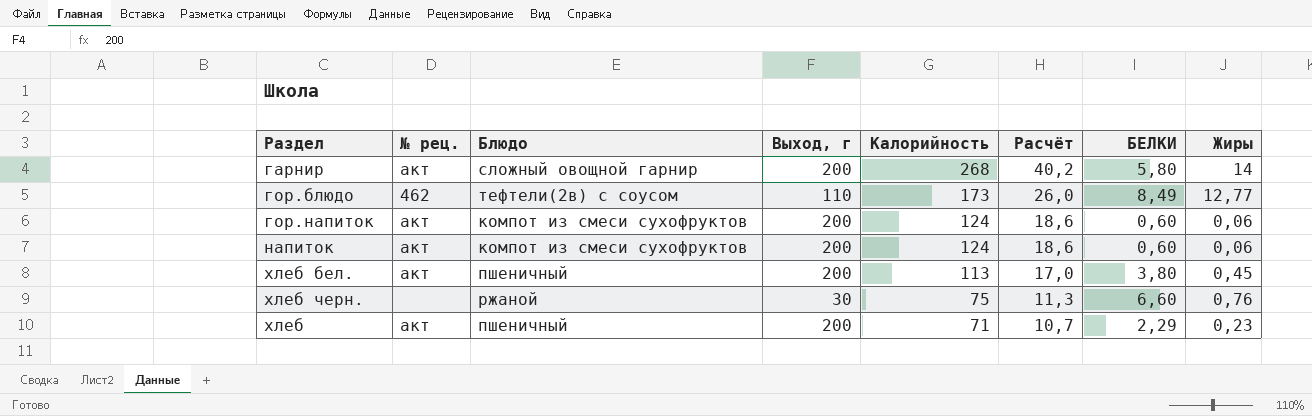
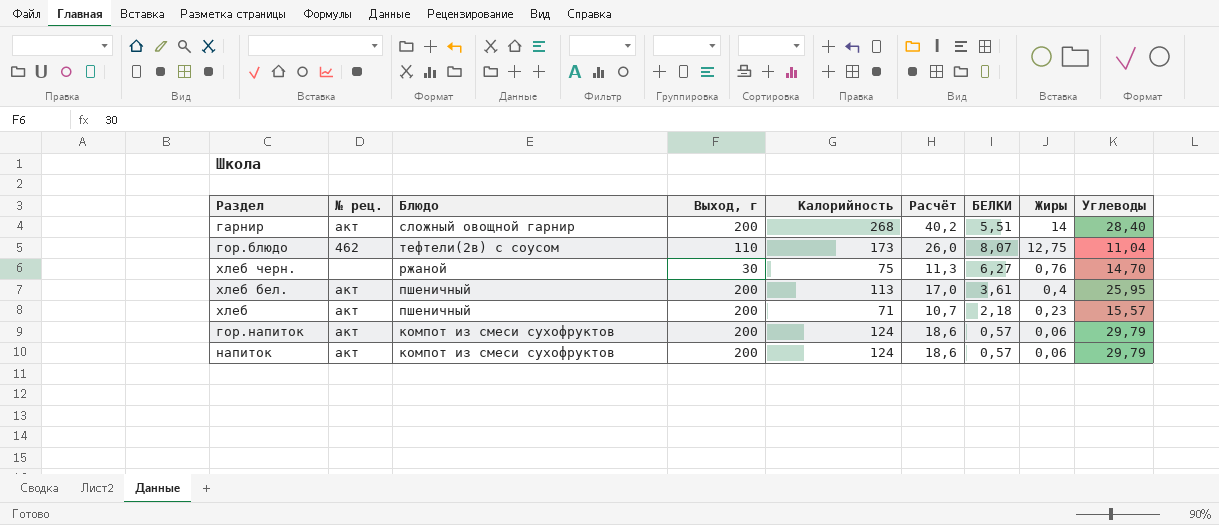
row order: Калорийность descending -> Жиры descending
column Углеводы | position: none -> 9
гарнир | БЕЛКИ: 5,80 -> 5,51
гор.блюдо | БЕЛКИ: 8,49 -> 8,07
гор.блюдо | Жиры: 12,77 -> 12,75
хлеб черн. | БЕЛКИ: 6,60 -> 6,27
хлеб бел. | БЕЛКИ: 3,80 -> 3,61
хлеб бел. | Жиры: 0,45 -> 0,4
хлеб | БЕЛКИ: 2,29 -> 2,18
гор.напиток | БЕЛКИ: 0,60 -> 0,57
напиток | БЕЛКИ: 0,60 -> 0,57

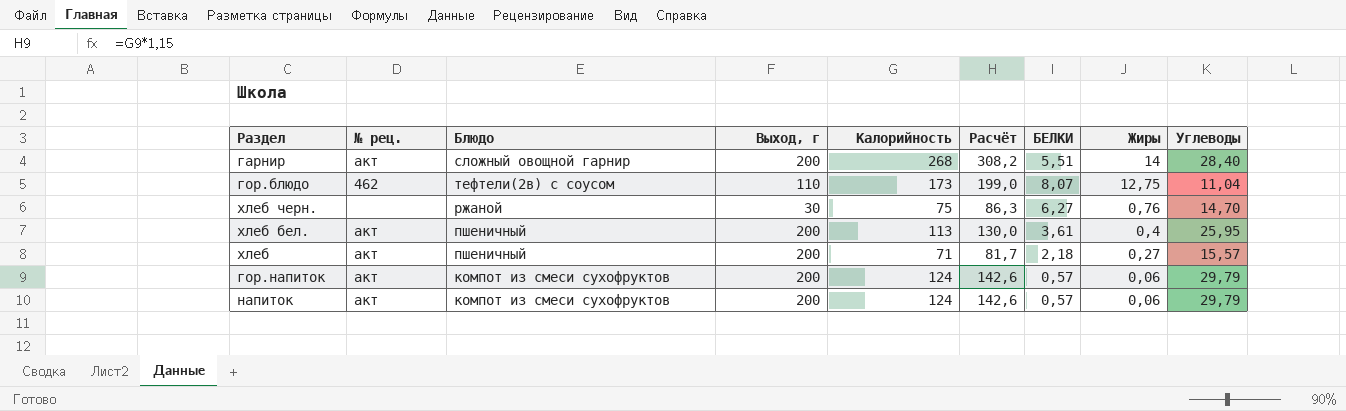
column Расчёт | formula: [Калорийность] * 0,15 -> [Калорийность] * 1,15
хлеб | Жиры: 0,23 -> 0,27

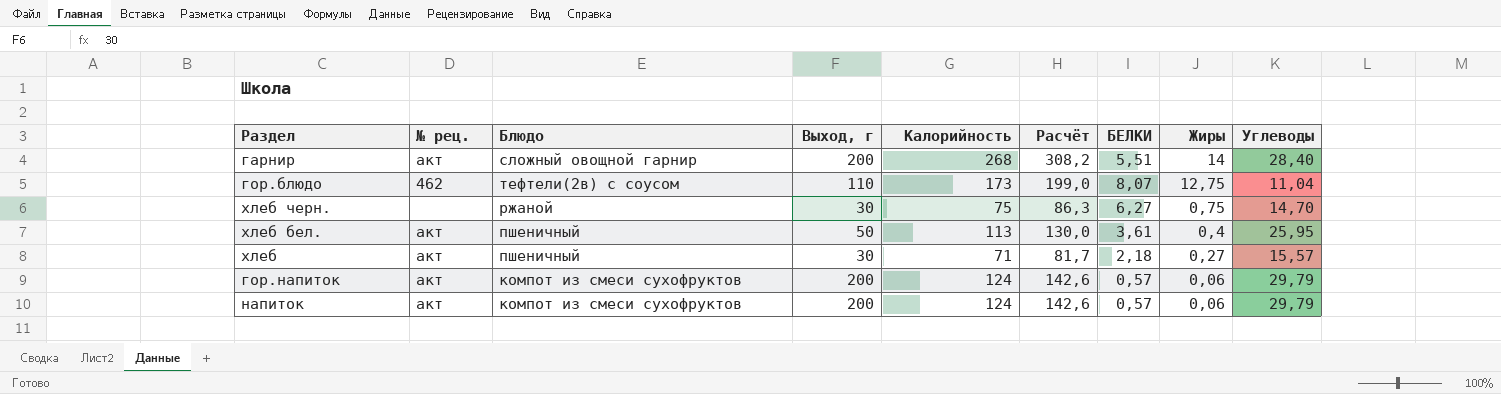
хлеб черн. | Жиры: 0,76 -> 0,75
хлеб бел. | Выход, г: 200 -> 50
хлеб | Выход, г: 200 -> 30

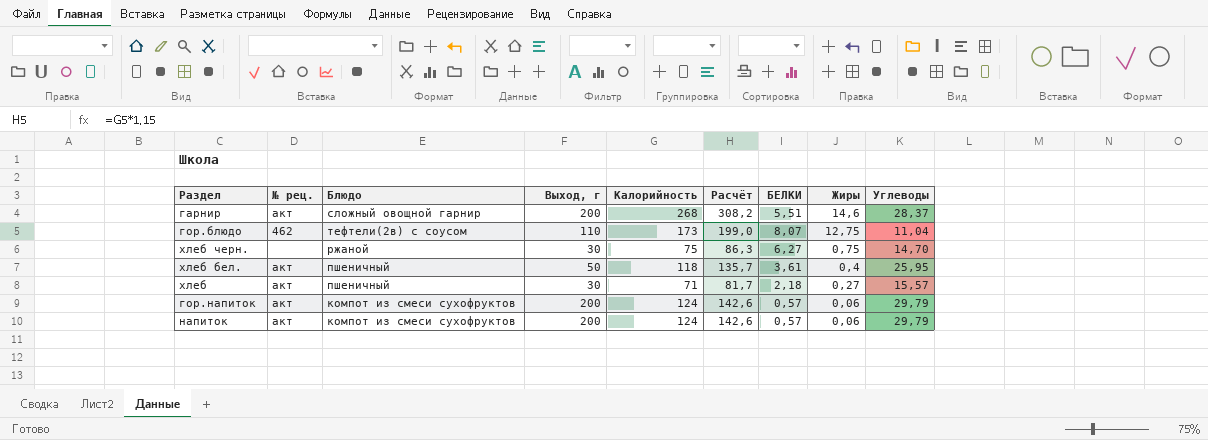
гарнир | Жиры: 14 -> 14,6
гарнир | Углеводы: 28,40 -> 28,37
хлеб бел. | Калорийность: 113 -> 118
хлеб бел. | Расчёт: 130,0 -> 135,7

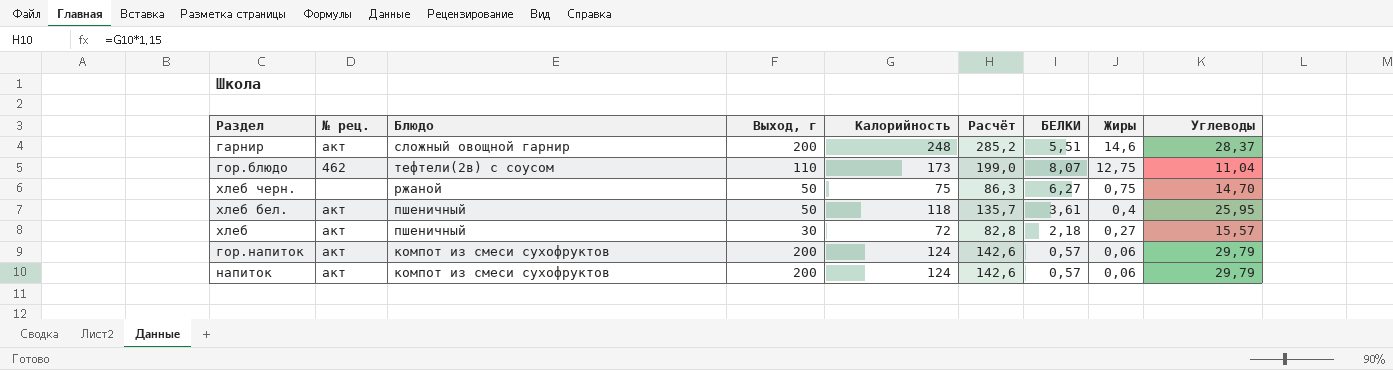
гарнир | Калорийность: 268 -> 248
гарнир | Расчёт: 308,2 -> 285,2
хлеб черн. | Выход, г: 30 -> 50
хлеб | Калорийность: 71 -> 72
хлеб | Расчёт: 81,7 -> 82,8

